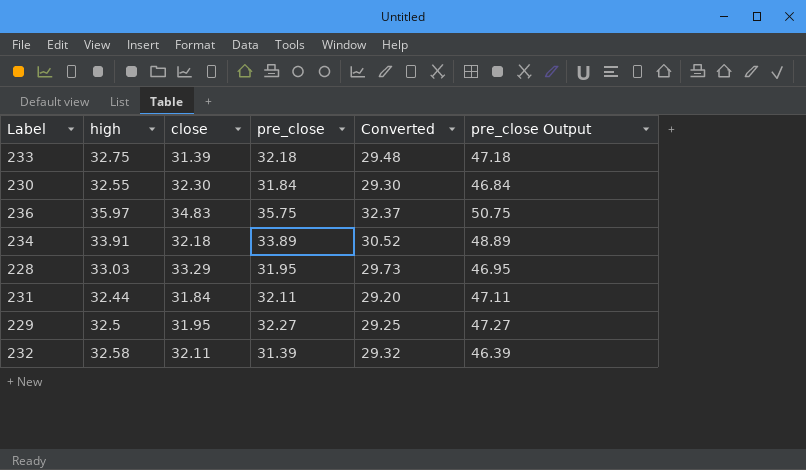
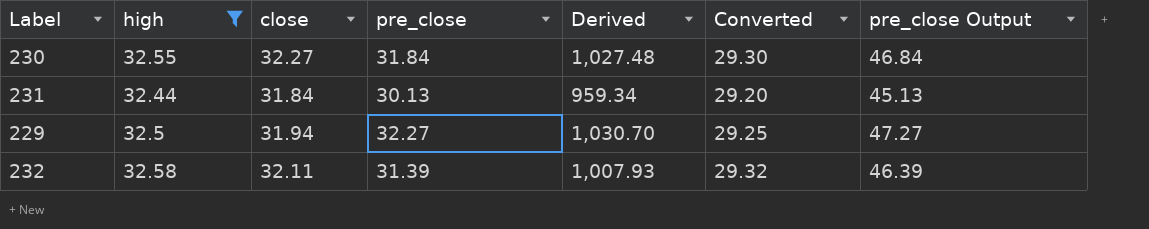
filter: none -> high <= 32.58
column Derived | formula: none -> [close] * [pre_close]
230 | close: 32.30 -> 32.27
231 | pre_close: 32.11 -> 30.13
231 | pre_close Output: 47.11 -> 45.13
229 | close: 31.95 -> 31.94

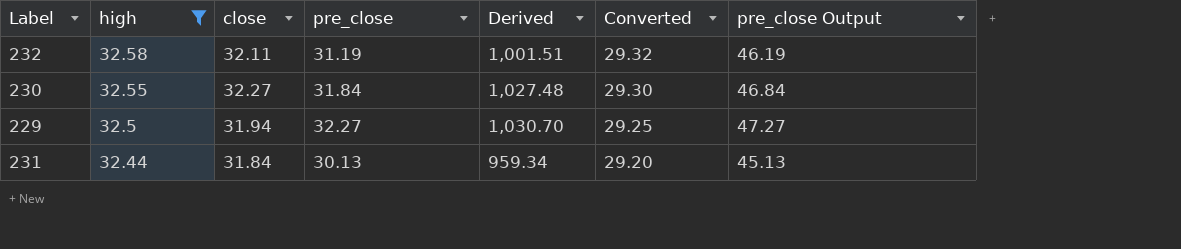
row order: none -> high descending
232 | pre_close: 31.39 -> 31.19
232 | Derived: 1,007.93 -> 1,001.51
232 | pre_close Output: 46.39 -> 46.19

